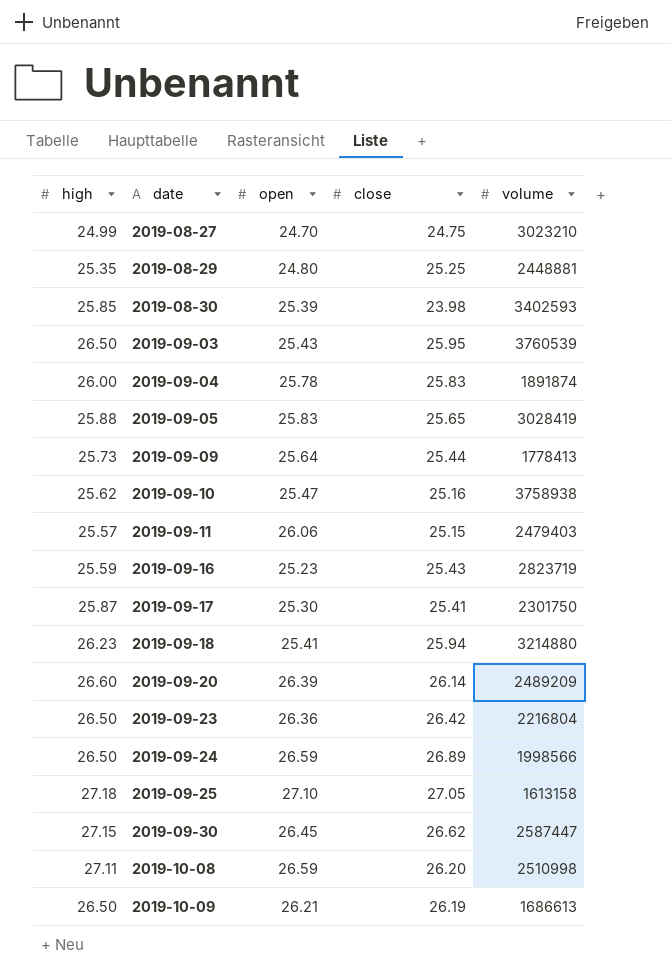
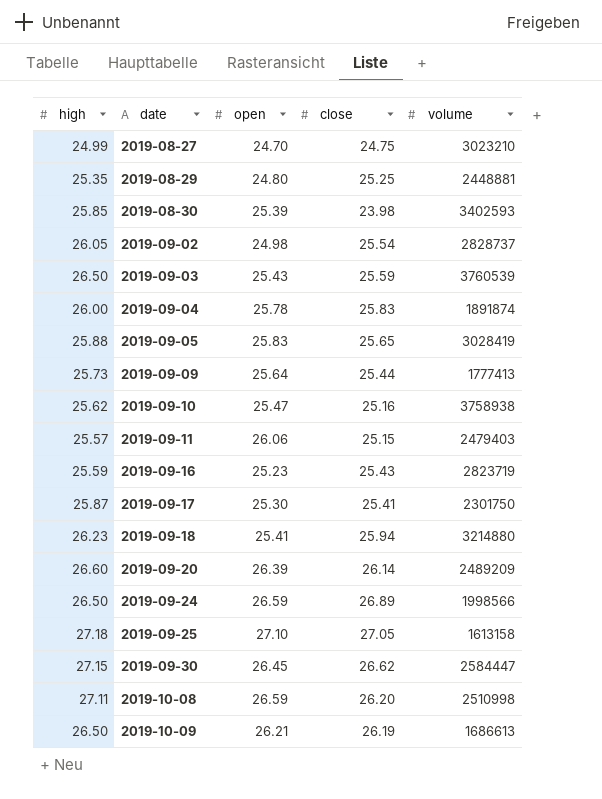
row 2019-09-23: 26.50 | 26.36 | 26.42 | 2216804 -> none
row 2019-09-02: none -> 26.05 | 24.98 | 25.54 | 2828737
2019-09-03 | close: 25.95 -> 25.59
2019-09-09 | volume: 1778413 -> 1777413
2019-09-30 | volume: 2587447 -> 2584447

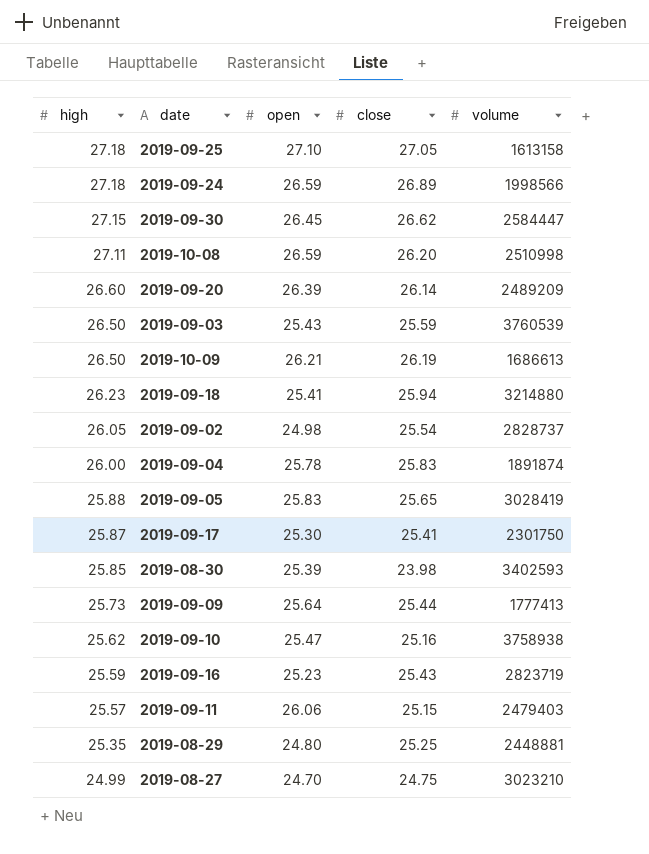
row order: date ascending -> high descending
2019-09-24 | high: 26.50 -> 27.18

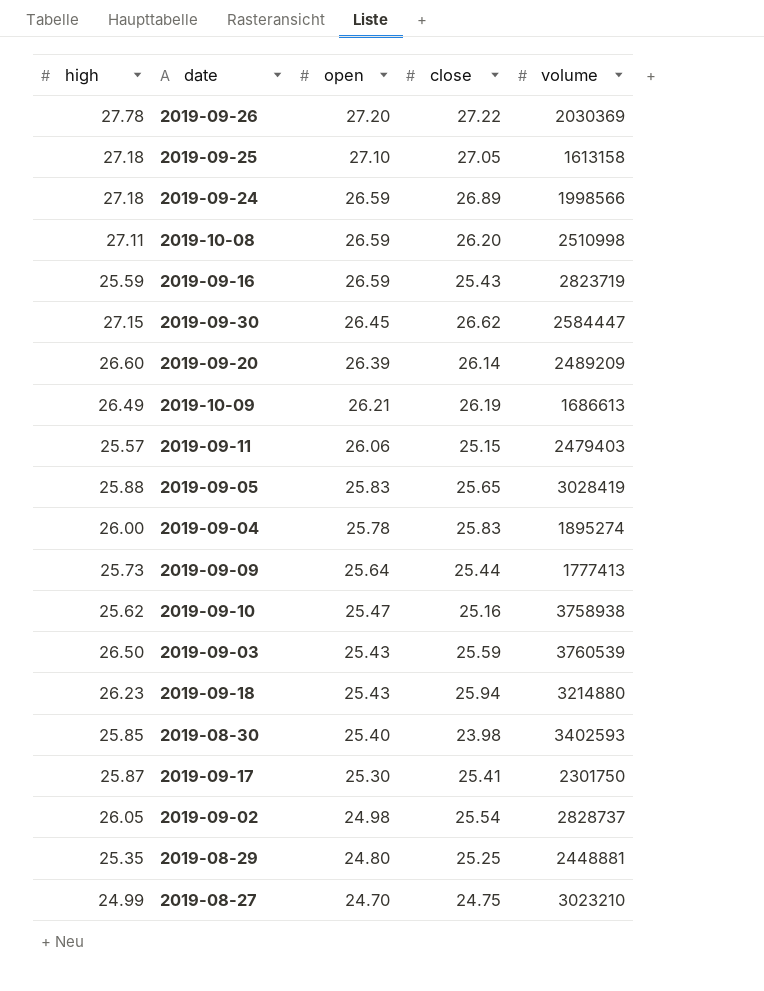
row order: high descending -> open descending
row 2019-09-26: none -> 27.78 | 27.20 | 27.22 | 2030369
2019-09-16 | open: 25.23 -> 26.59
2019-10-09 | high: 26.50 -> 26.49
2019-09-04 | volume: 1891874 -> 1895274
2019-09-18 | open: 25.41 -> 25.43
2019-08-30 | open: 25.39 -> 25.40

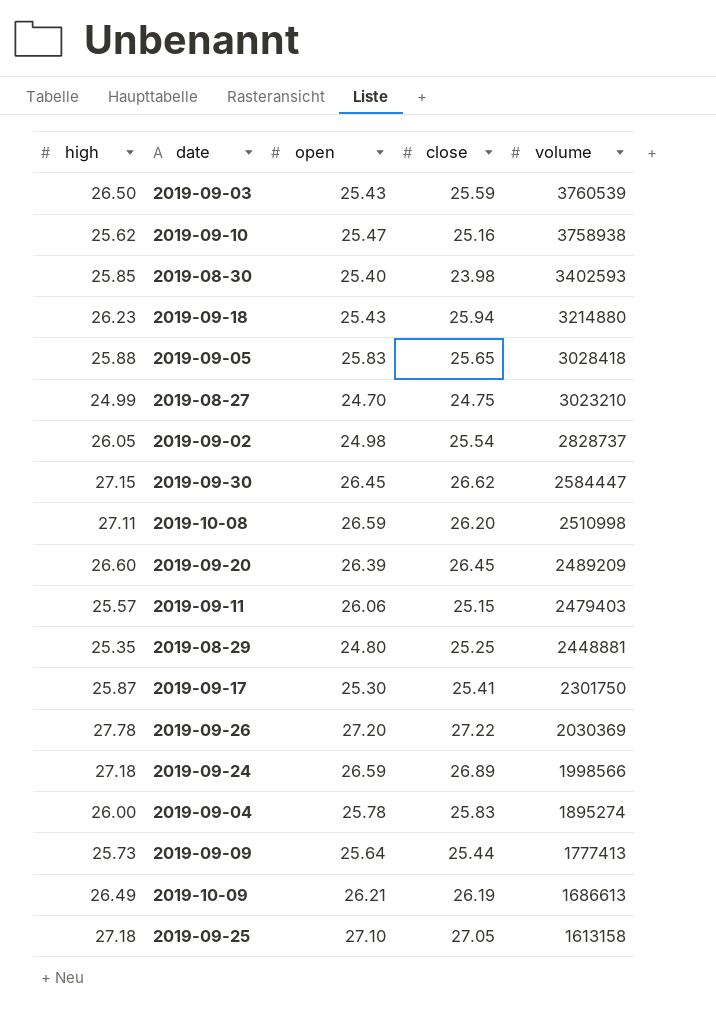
row order: open descending -> volume descending
row 2019-09-16: 25.59 | 26.59 | 25.43 | 2823719 -> none
2019-09-05 | volume: 3028419 -> 3028418
2019-09-20 | close: 26.14 -> 26.45

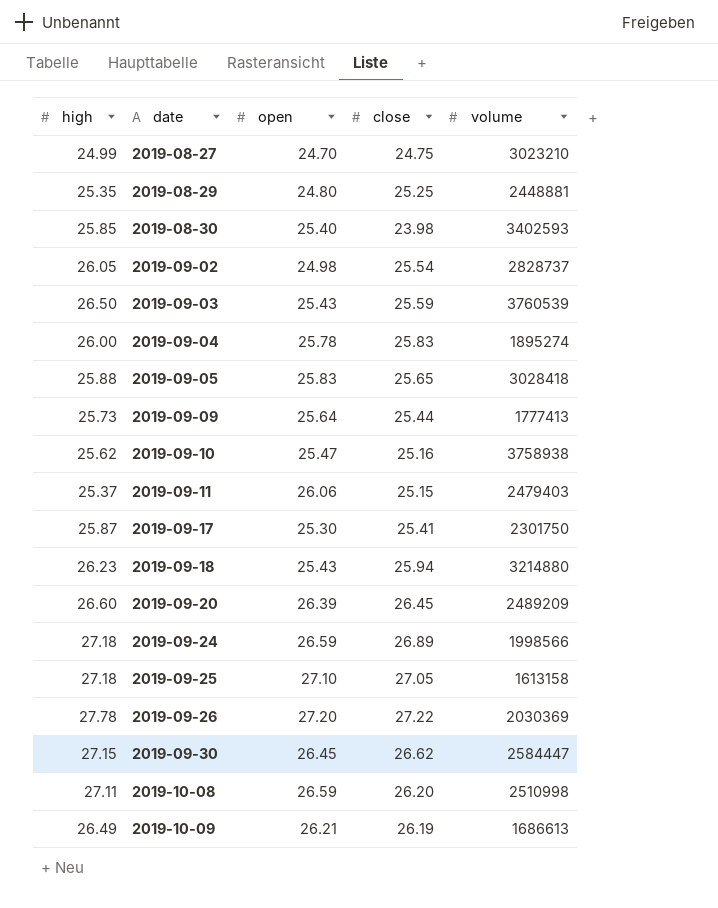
row order: volume descending -> date ascending
2019-09-11 | high: 25.57 -> 25.37

